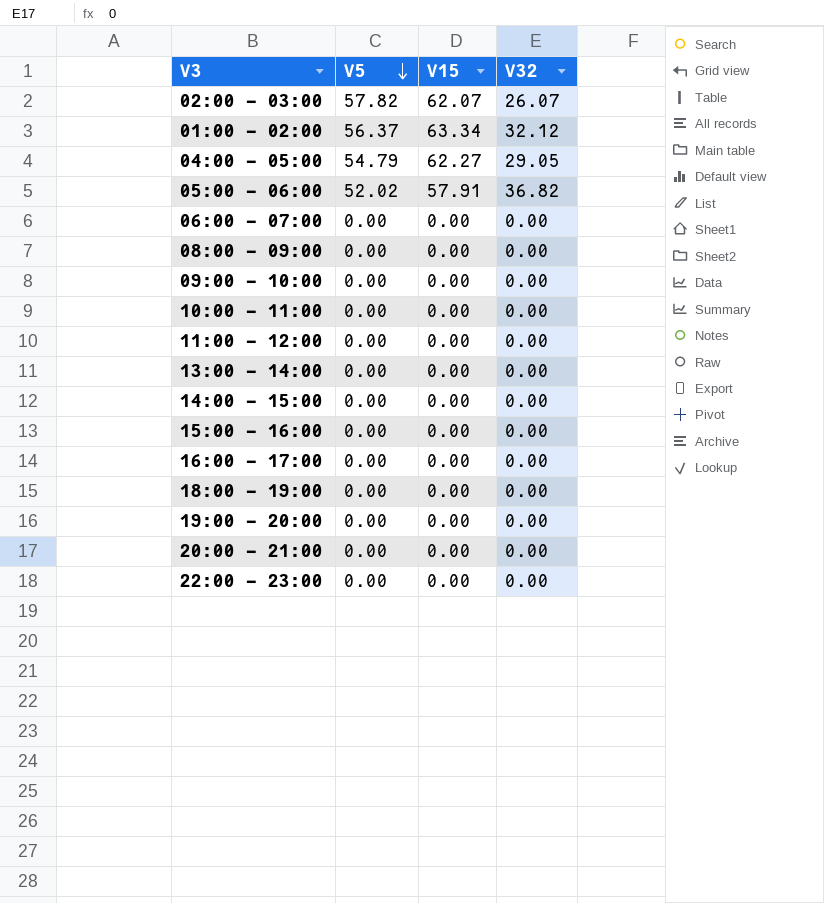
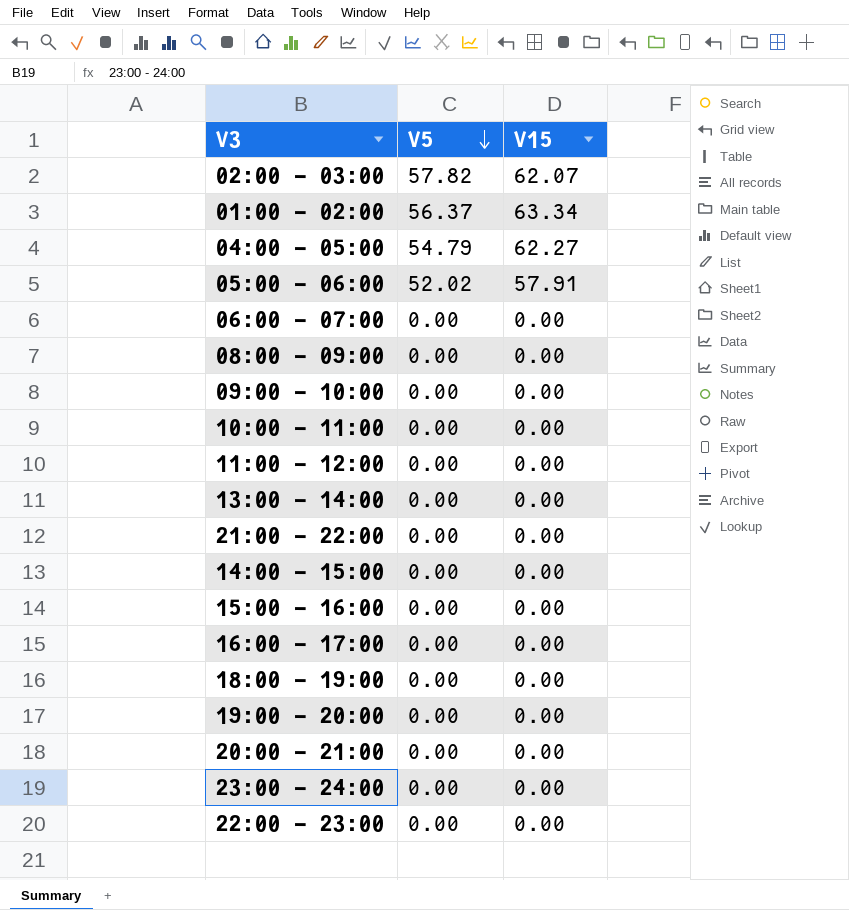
column V32 | position: 4 -> none
row 21:00 - 22:00: none -> 0.00 | 0.00
row 23:00 - 24:00: none -> 0.00 | 0.00

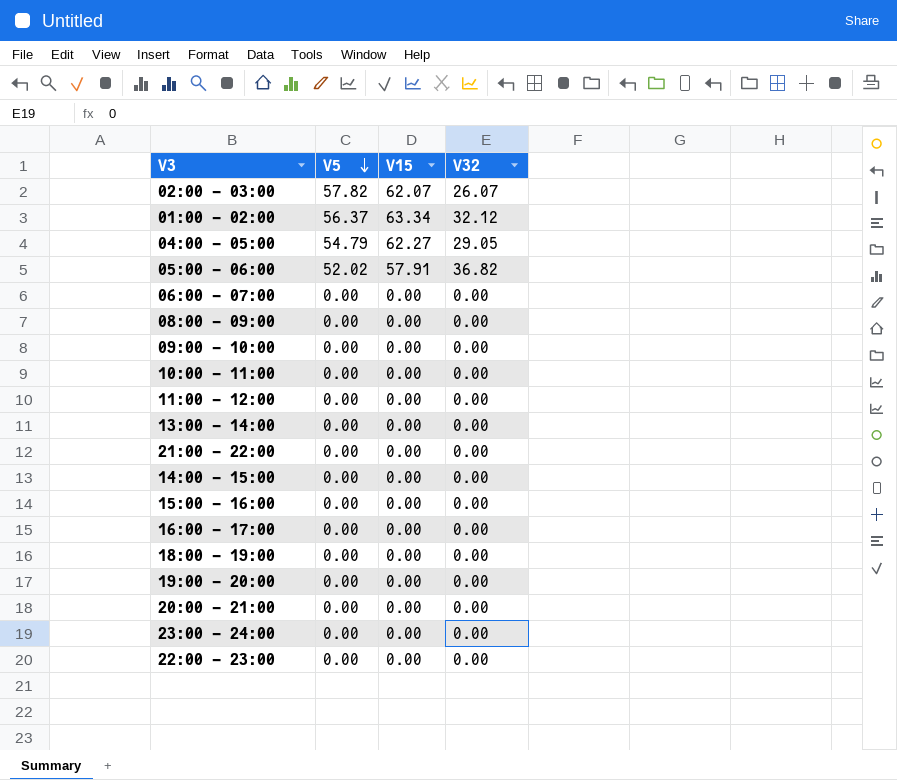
column V32 | position: none -> 4

